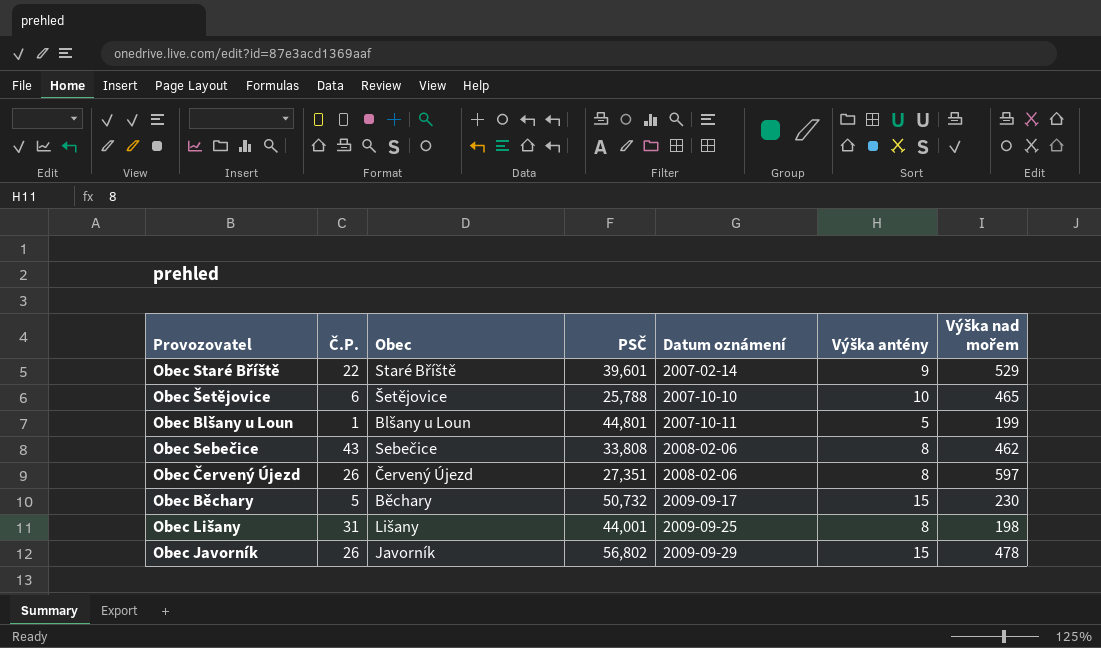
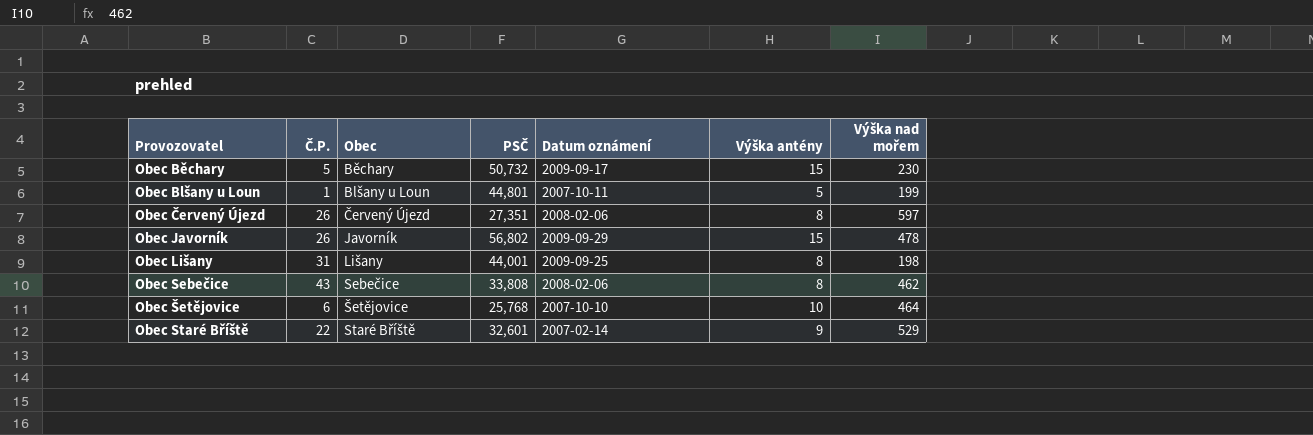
row order: Datum oznámení ascending -> Provozovatel ascending
Obec Šetějovice | PSČ: 25,788 -> 25,768
Obec Šetějovice | Výška nad mořem: 465 -> 464
Obec Staré Bříště | PSČ: 39,601 -> 32,601

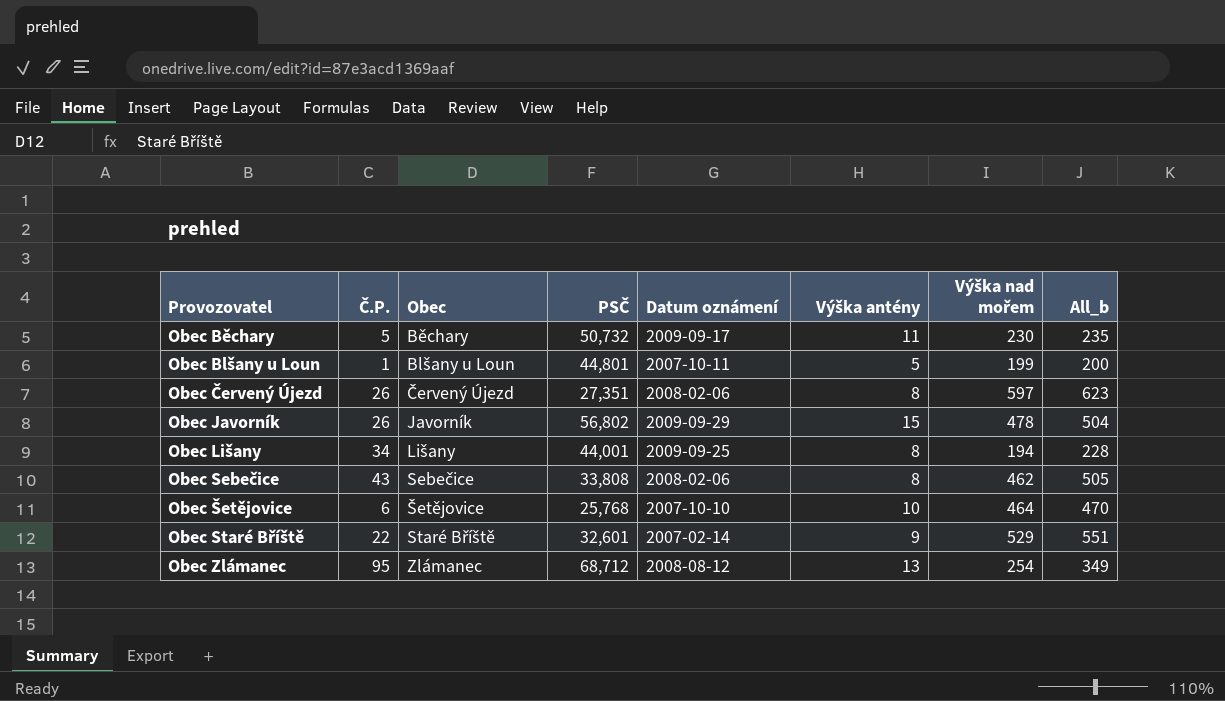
column All_b | formula: none -> [Č.P.] + [Výška nad mořem]
Obec Běchary | Výška antény: 15 -> 11
Obec Lišany | Č.P.: 31 -> 34
Obec Lišany | Výška nad mořem: 198 -> 194
row Obec Zlámanec: none -> 95 | Zlámanec | 68,712 | 2008-08-12 | 13 | 254 | 349

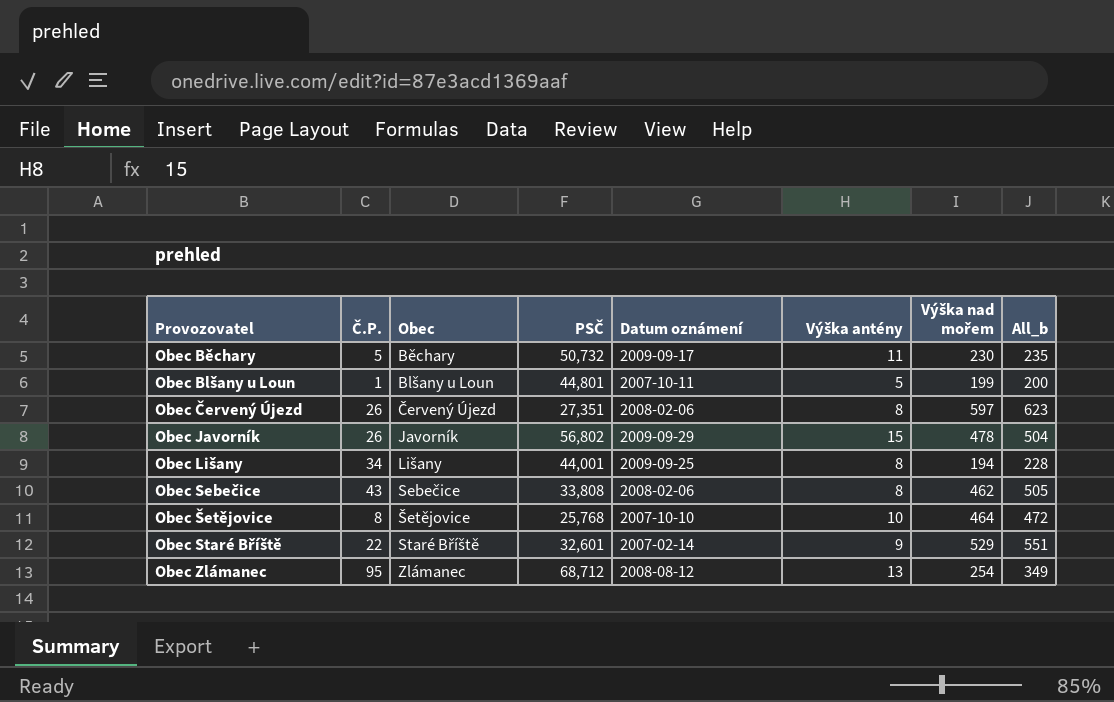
Obec Šetějovice | Č.P.: 6 -> 8
Obec Šetějovice | All_b: 470 -> 472

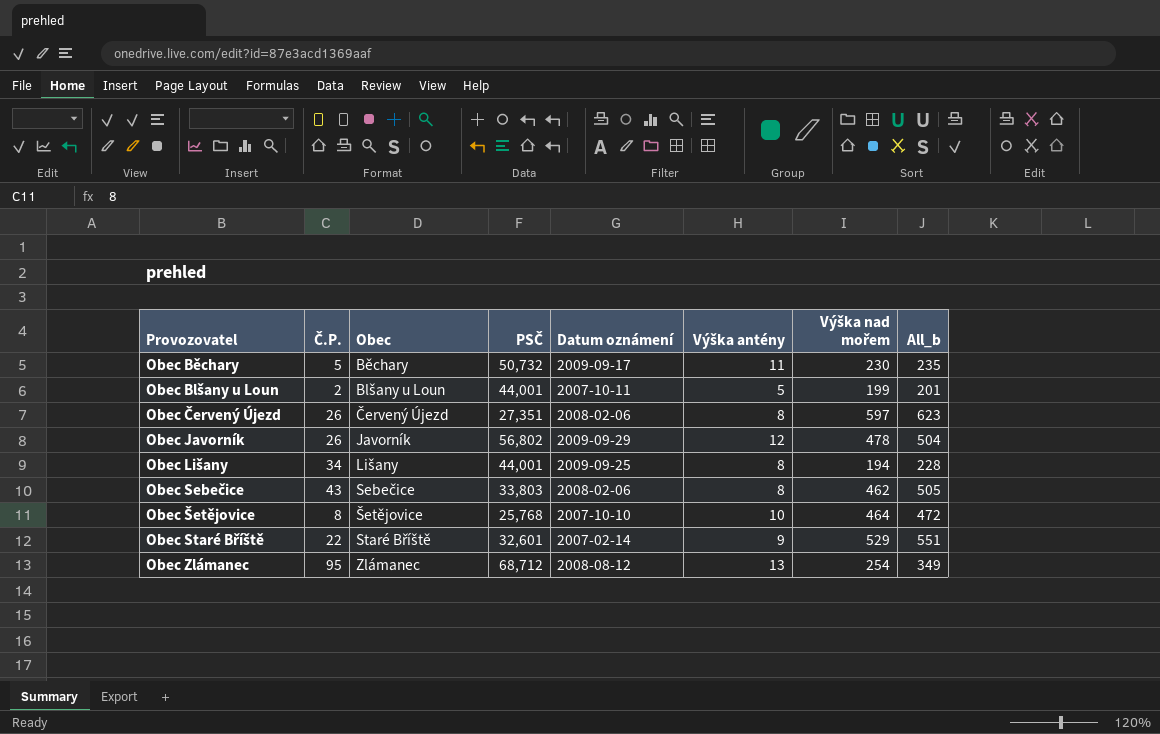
Obec Blšany u Loun | Č.P.: 1 -> 2
Obec Blšany u Loun | PSČ: 44,801 -> 44,001
Obec Blšany u Loun | All_b: 200 -> 201
Obec Javorník | Výška antény: 15 -> 12
Obec Sebečice | PSČ: 33,808 -> 33,803

